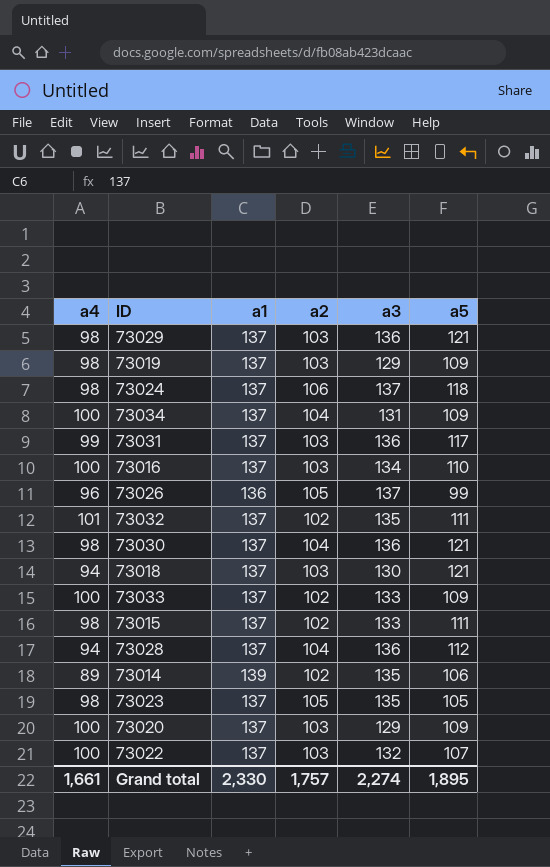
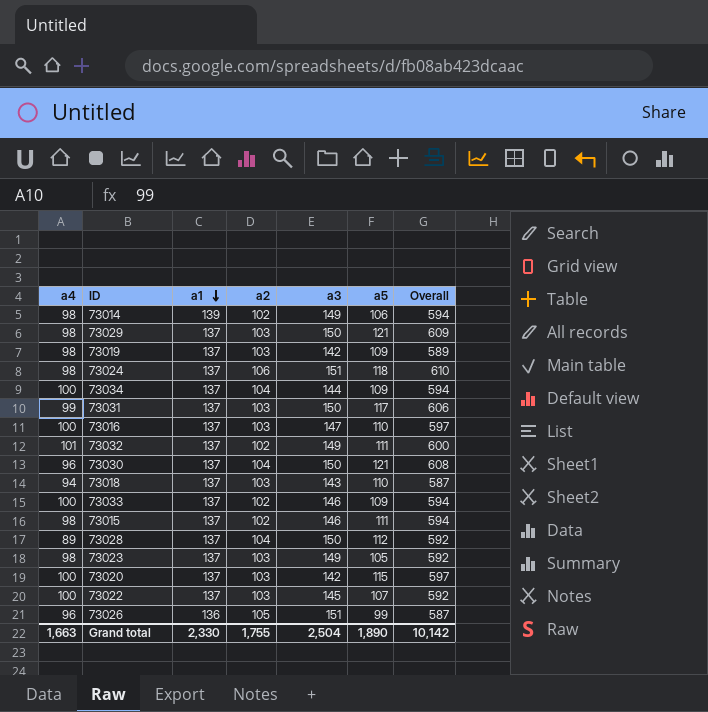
row order: none -> a1 descending
column Overall | formula: none -> [a4] + [a1] + [a2] + [a3] + [a5]
73014 | a4: 89 -> 98
73014 | a3: 135 -> 149
73029 | a3: 136 -> 150
73019 | a3: 129 -> 142
73024 | a3: 137 -> 151
73034 | a3: 131 -> 144
73031 | a3: 136 -> 150
73016 | a3: 134 -> 147
73032 | a3: 135 -> 149
73030 | a4: 98 -> 96
73030 | a3: 136 -> 150
73018 | a3: 130 -> 143
73018 | a5: 121 -> 110
73033 | a3: 133 -> 146
73015 | a3: 133 -> 146
73028 | a4: 94 -> 89
73028 | a3: 136 -> 150
73023 | a2: 105 -> 103
73023 | a3: 135 -> 149
73020 | a3: 129 -> 142
73020 | a5: 109 -> 115
73022 | a3: 132 -> 145
73026 | a3: 137 -> 151
Grand total | a4: 1,661 -> 1,663
Grand total | a2: 1,757 -> 1,755
Grand total | a3: 2,274 -> 2,504
Grand total | a5: 1,895 -> 1,890

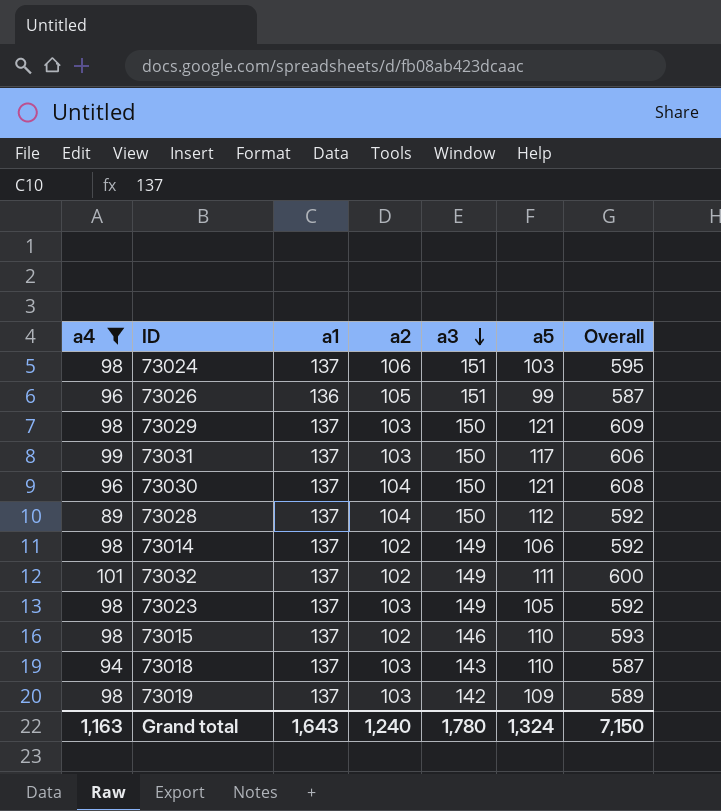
filter: none -> a4 != 100
row order: a1 descending -> a3 descending
73024 | a5: 118 -> 103
73024 | Overall: 610 -> 595
73014 | a1: 139 -> 137
73014 | Overall: 594 -> 592
73015 | a5: 111 -> 110
73015 | Overall: 594 -> 593
Grand total | a4: 1,663 -> 1,163
Grand total | a1: 2,330 -> 1,643
Grand total | a2: 1,755 -> 1,240
Grand total | a3: 2,504 -> 1,780
Grand total | a5: 1,890 -> 1,324
Grand total | Overall: 10,142 -> 7,150

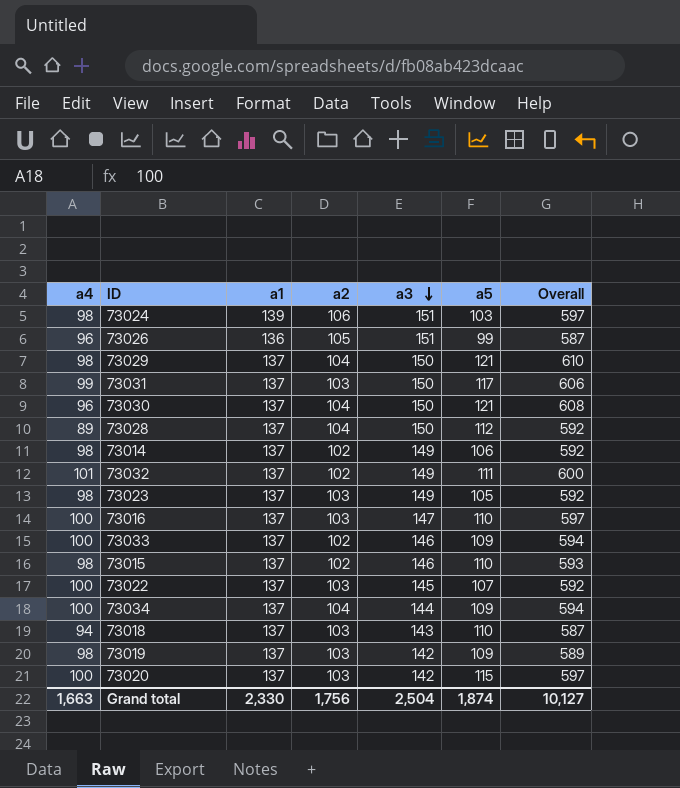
filter: a4 != 100 -> none
73024 | a1: 137 -> 139
73024 | Overall: 595 -> 597
73029 | a2: 103 -> 104
73029 | Overall: 609 -> 610
Grand total | a4: 1,163 -> 1,663
Grand total | a1: 1,643 -> 2,330
Grand total | a2: 1,240 -> 1,756
Grand total | a3: 1,780 -> 2,504
Grand total | a5: 1,324 -> 1,874
Grand total | Overall: 7,150 -> 10,127

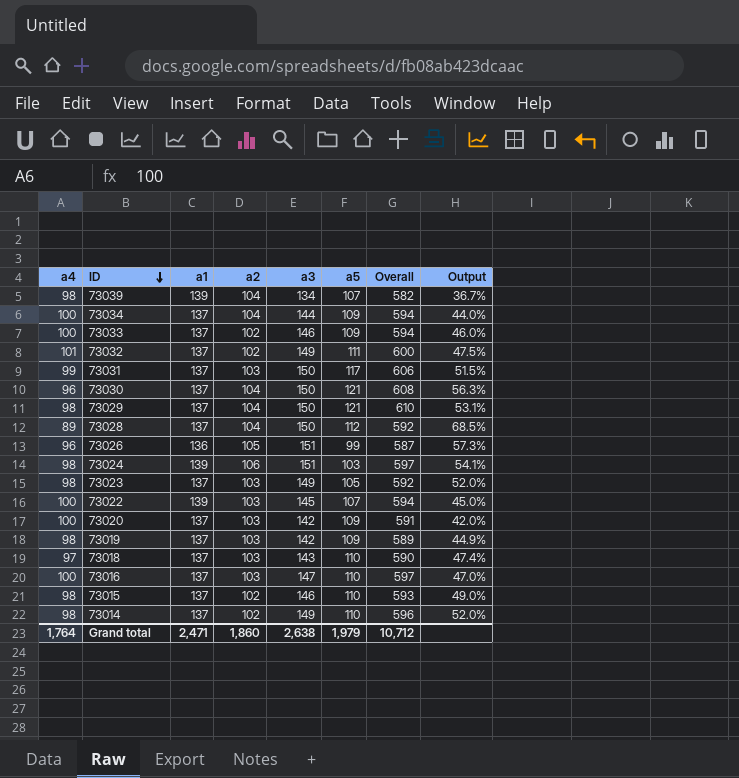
row order: a3 descending -> ID descending
column Output | formula: none -> ([a3] - [a4]) / [a4]
row 73039: none -> 98 | 139 | 104 | 134 | 107 | 582 | 36.7%
73022 | a1: 137 -> 139
73022 | Overall: 592 -> 594
73020 | a5: 115 -> 109
73020 | Overall: 597 -> 591
73018 | a4: 94 -> 97
73018 | Overall: 587 -> 590
73014 | a5: 106 -> 110
73014 | Overall: 592 -> 596
Grand total | a4: 1,663 -> 1,764
Grand total | a1: 2,330 -> 2,471
Grand total | a2: 1,756 -> 1,860
Grand total | a3: 2,504 -> 2,638
Grand total | a5: 1,874 -> 1,979
Grand total | Overall: 10,127 -> 10,712

